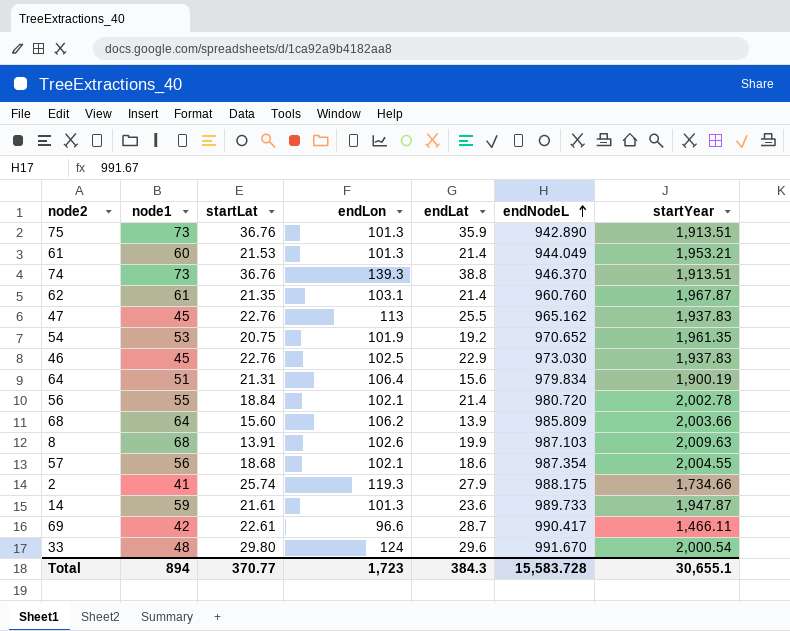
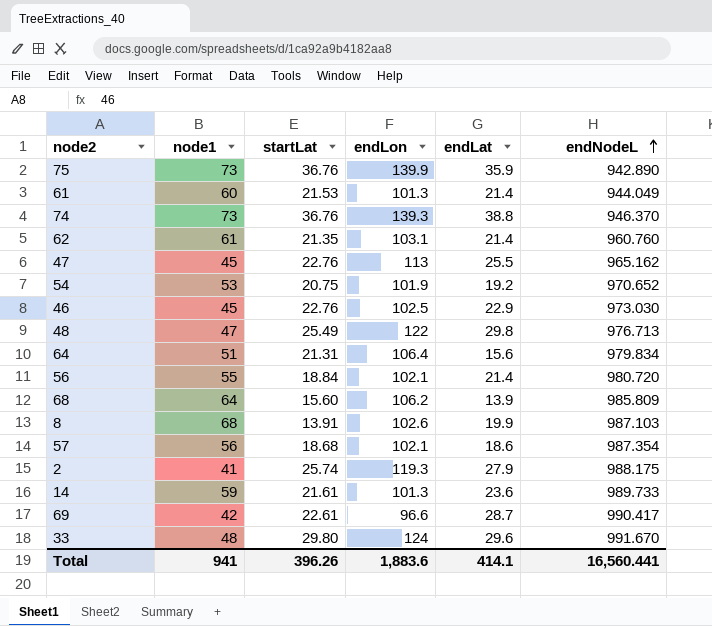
column startYear | position: 7 -> none
75 | endLon: 101.3 -> 139.9
row 48: none -> 47 | 25.49 | 122 | 29.8 | 976.713
Total | node1: 894 -> 941
Total | startLat: 370.77 -> 396.26
Total | endLon: 1,723 -> 1,883.6
Total | endLat: 384.3 -> 414.1
Total | endNodeL: 15,583.728 -> 16,560.441

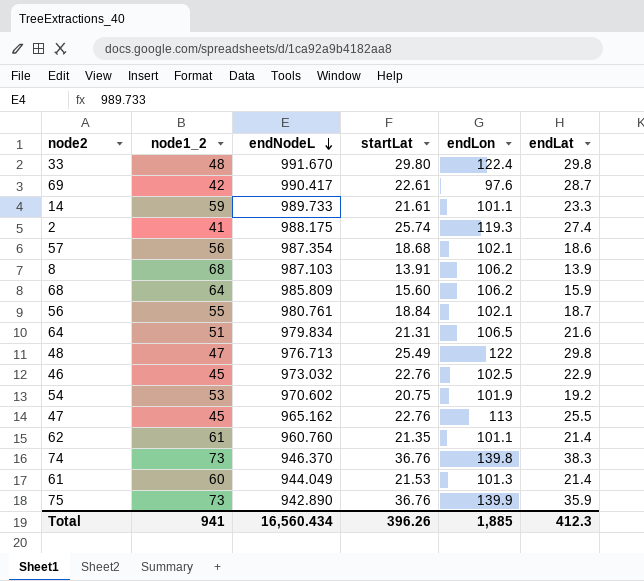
row order: endNodeL ascending -> endNodeL descending
column name: node1 -> node1_2
column endNodeL | position: 6 -> 3
33 | endLon: 124 -> 122.4
33 | endLat: 29.6 -> 29.8
69 | endLon: 96.6 -> 97.6
14 | endLon: 101.3 -> 101.1
14 | endLat: 23.6 -> 23.3
2 | endLat: 27.9 -> 27.4
8 | endLon: 102.6 -> 106.2
8 | endLat: 19.9 -> 13.9
68 | endLat: 13.9 -> 15.9
56 | endNodeL: 980.720 -> 980.761
56 | endLat: 21.4 -> 18.7
64 | endLon: 106.4 -> 106.5
64 | endLat: 15.6 -> 21.6
46 | endNodeL: 973.030 -> 973.032
54 | endNodeL: 970.652 -> 970.602
62 | endLon: 103.1 -> 101.1
74 | endLon: 139.3 -> 139.8
74 | endLat: 38.8 -> 38.3
Total | endNodeL: 16,560.441 -> 16,560.434
Total | endLon: 1,883.6 -> 1,885
Total | endLat: 414.1 -> 412.3

